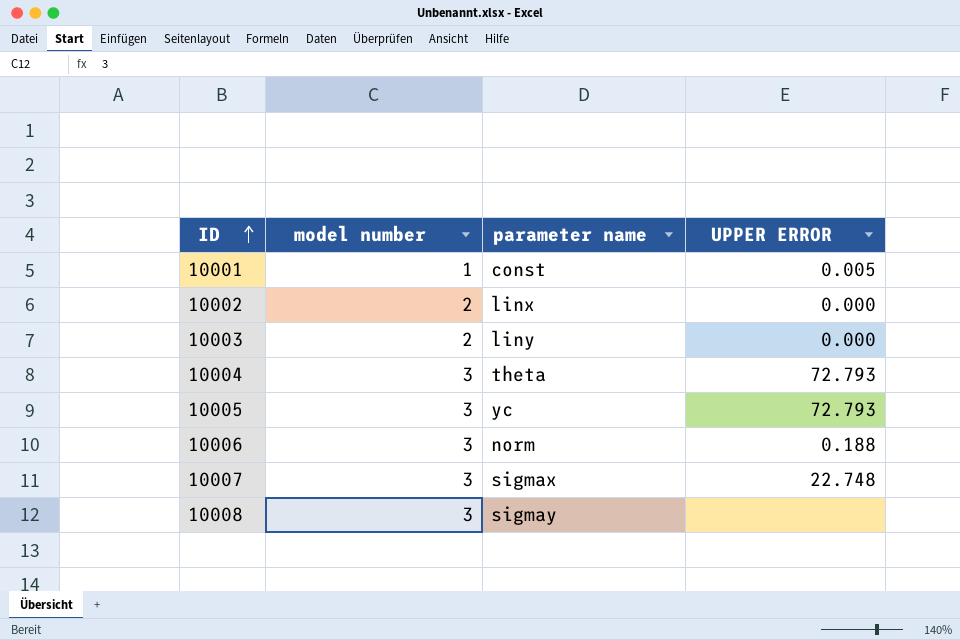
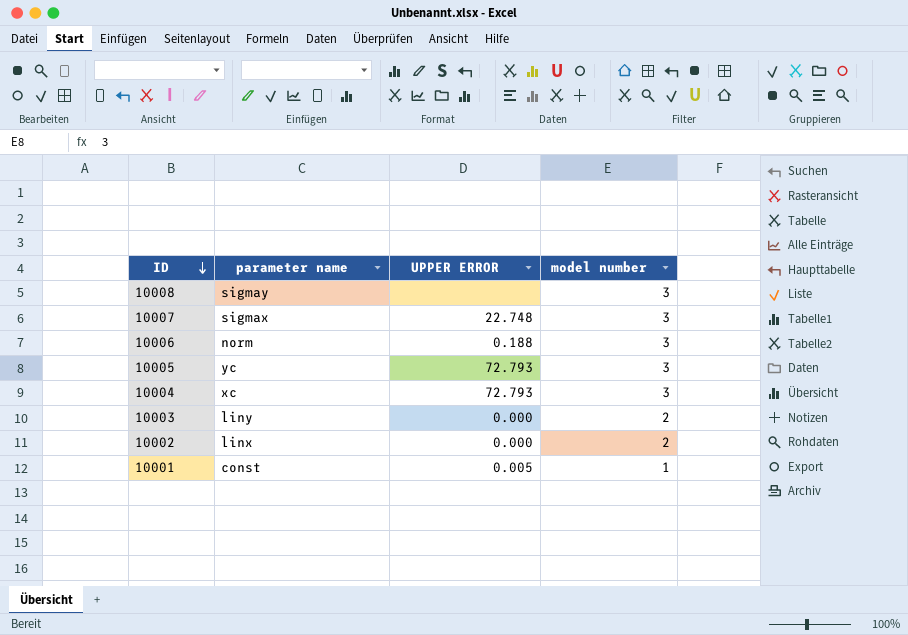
row order: ID ascending -> ID descending
column model number | position: 2 -> 4
10004 | parameter name: theta -> xc

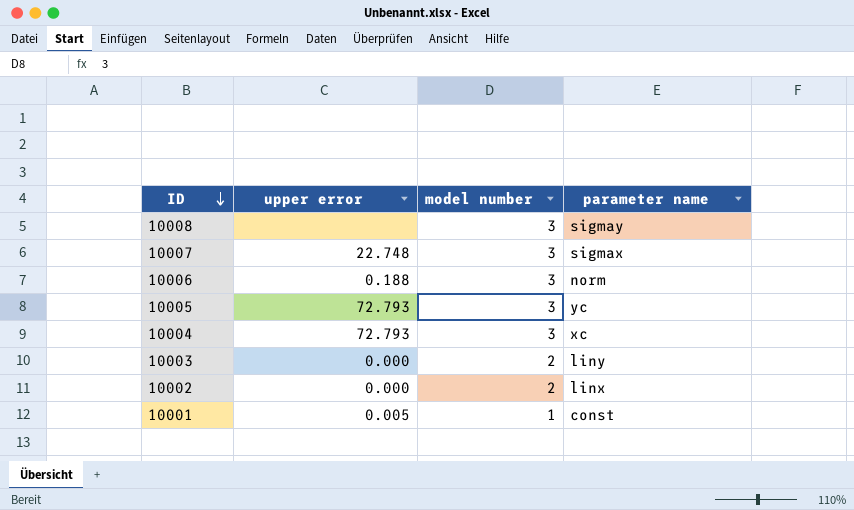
column name: UPPER ERROR -> upper error
column parameter name | position: 2 -> 4

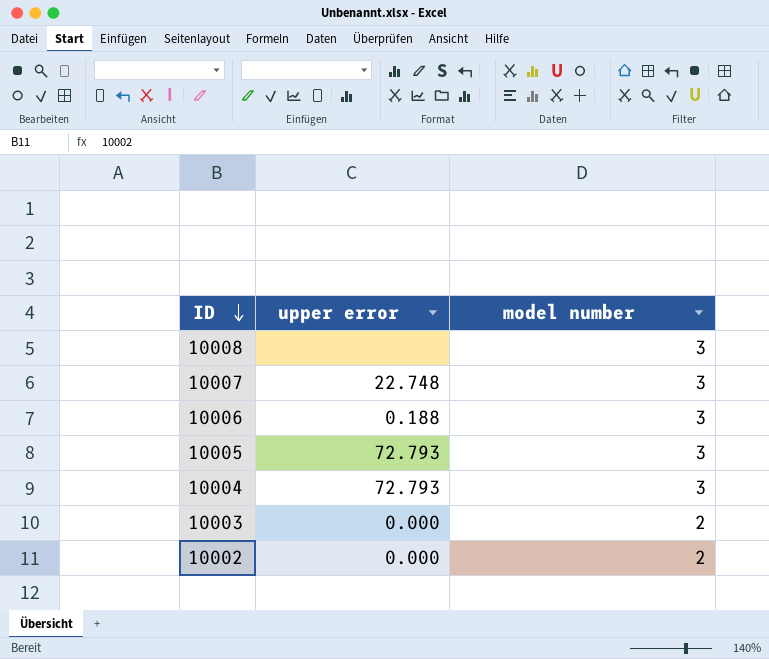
column parameter name | position: 4 -> none
row 10001: 0.005 | 1 | const -> none

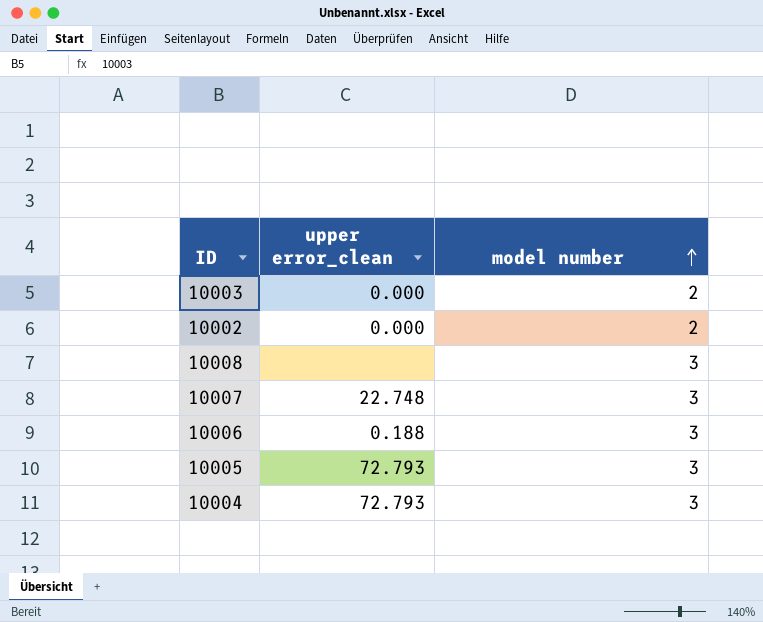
row order: ID descending -> model number ascending
column name: upper error -> upper error_clean

